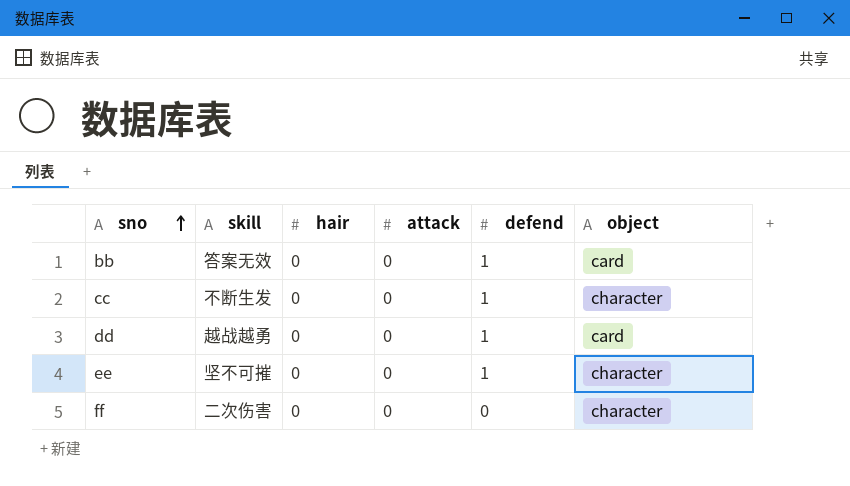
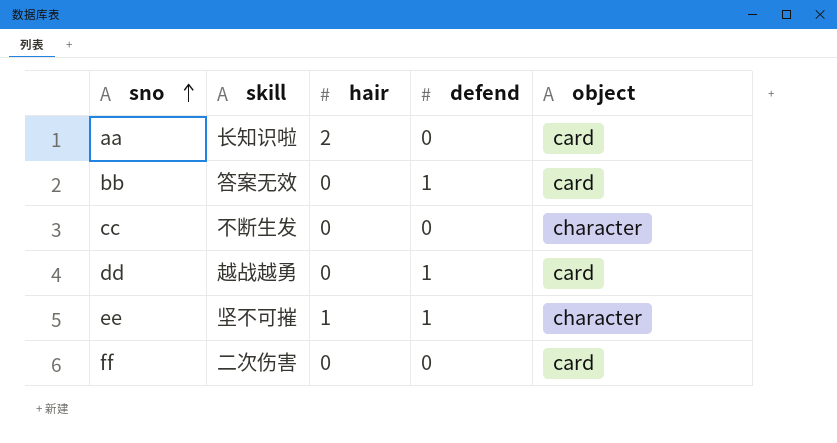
column attack | position: 4 -> none
row aa: none -> 长知识啦 | 2 | 0 | card
cc | defend: 1 -> 0
ee | hair: 0 -> 1
ff | object: character -> card

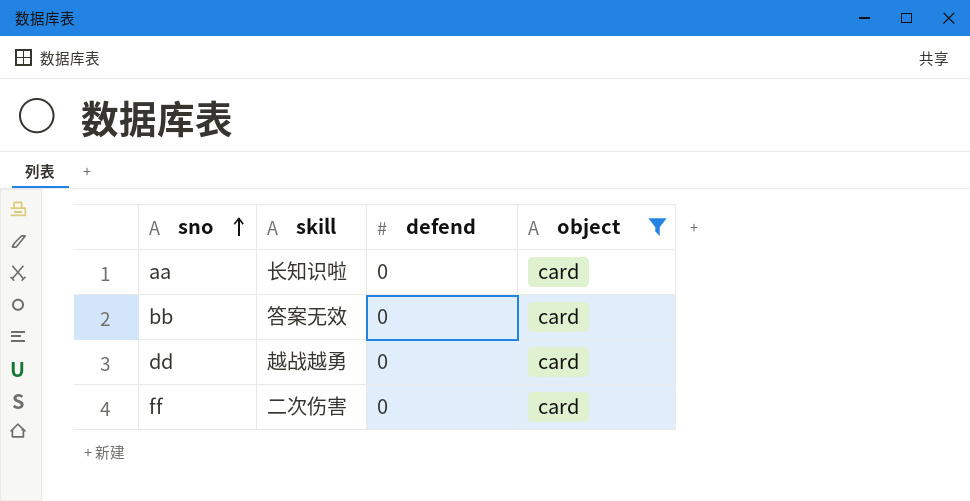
filter: none -> object = card
column hair | position: 3 -> none
bb | defend: 1 -> 0
dd | defend: 1 -> 0

